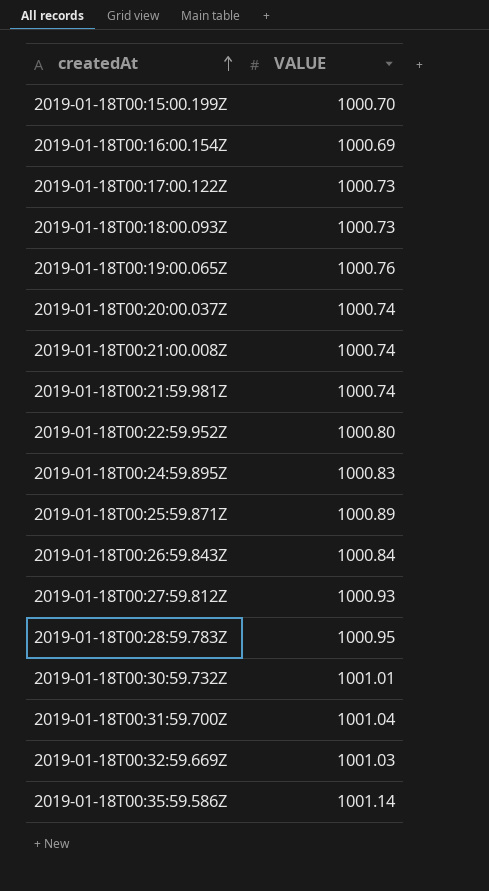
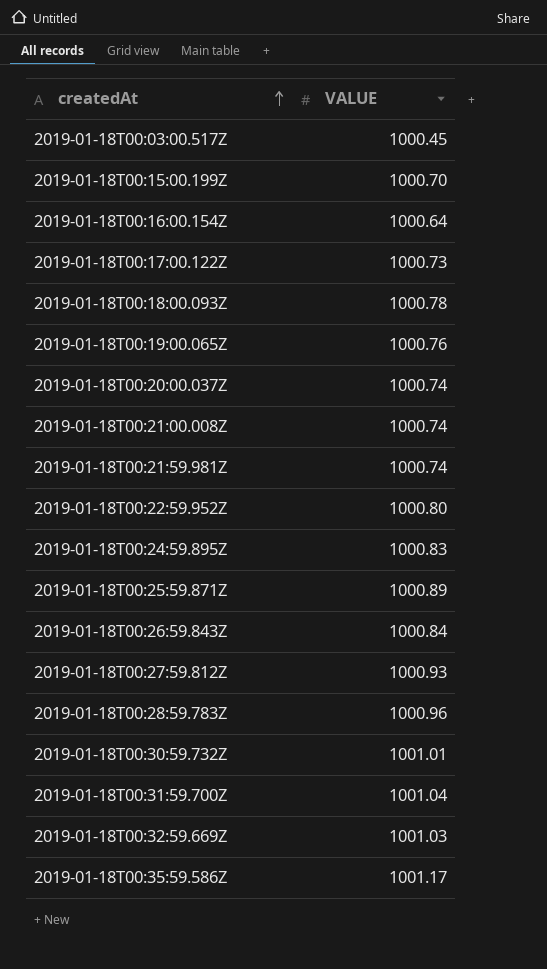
row 2019-01-18T00:03:00.517Z: none -> 1000.45
2019-01-18T00:16:00.154Z | VALUE: 1000.69 -> 1000.64
2019-01-18T00:18:00.093Z | VALUE: 1000.73 -> 1000.78
2019-01-18T00:28:59.783Z | VALUE: 1000.95 -> 1000.96
2019-01-18T00:35:59.586Z | VALUE: 1001.14 -> 1001.17

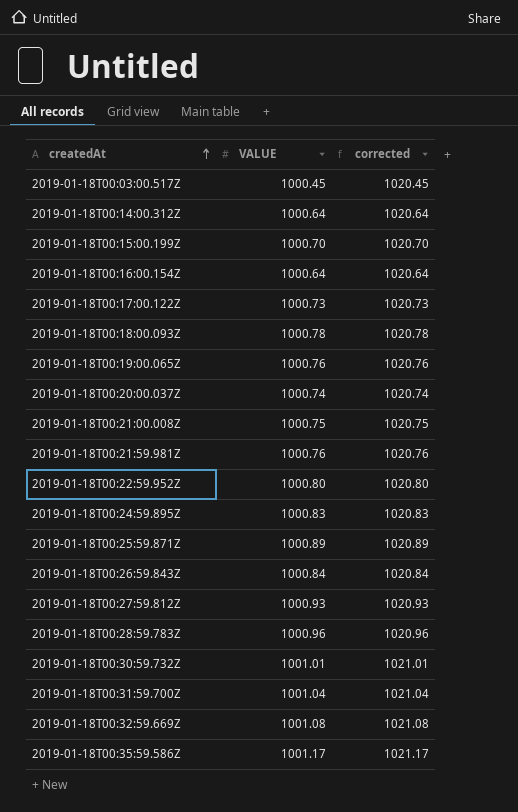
column corrected | formula: none -> [VALUE] + 20
row 2019-01-18T00:14:00.312Z: none -> 1000.64 | 1020.64
2019-01-18T00:21:00.008Z | VALUE: 1000.74 -> 1000.75
2019-01-18T00:21:59.981Z | VALUE: 1000.74 -> 1000.76
2019-01-18T00:32:59.669Z | VALUE: 1001.03 -> 1001.08

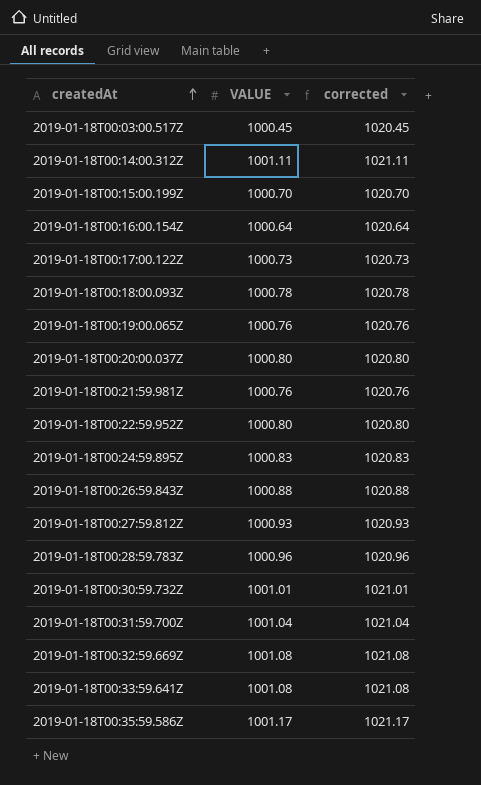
row 2019-01-18T00:21:00.008Z: 1000.75 | 1020.75 -> none
row 2019-01-18T00:25:59.871Z: 1000.89 | 1020.89 -> none
2019-01-18T00:14:00.312Z | VALUE: 1000.64 -> 1001.11
2019-01-18T00:14:00.312Z | corrected: 1020.64 -> 1021.11
2019-01-18T00:20:00.037Z | VALUE: 1000.74 -> 1000.80
2019-01-18T00:20:00.037Z | corrected: 1020.74 -> 1020.80
2019-01-18T00:26:59.843Z | VALUE: 1000.84 -> 1000.88
2019-01-18T00:26:59.843Z | corrected: 1020.84 -> 1020.88
row 2019-01-18T00:33:59.641Z: none -> 1001.08 | 1021.08

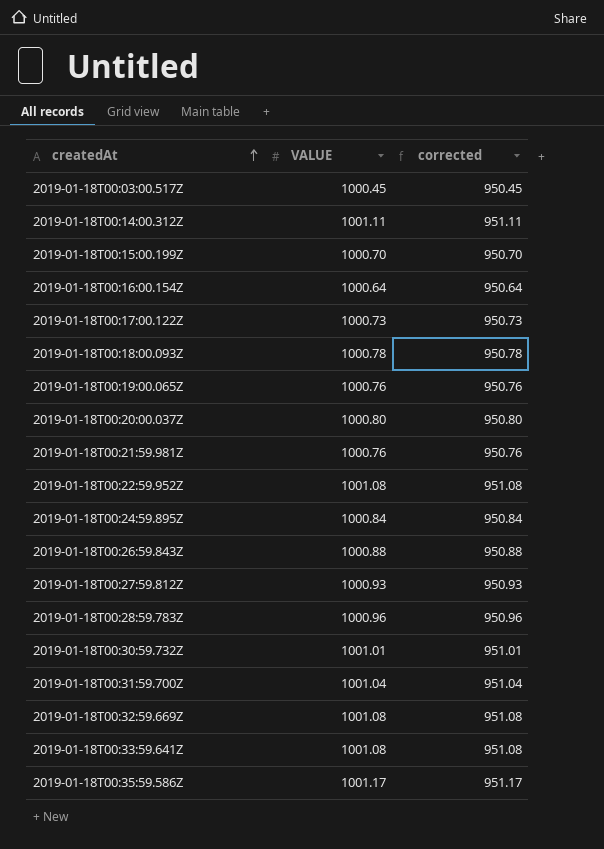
column corrected | formula: [VALUE] + 20 -> [VALUE] - 50
2019-01-18T00:22:59.952Z | VALUE: 1000.80 -> 1001.08
2019-01-18T00:24:59.895Z | VALUE: 1000.83 -> 1000.84

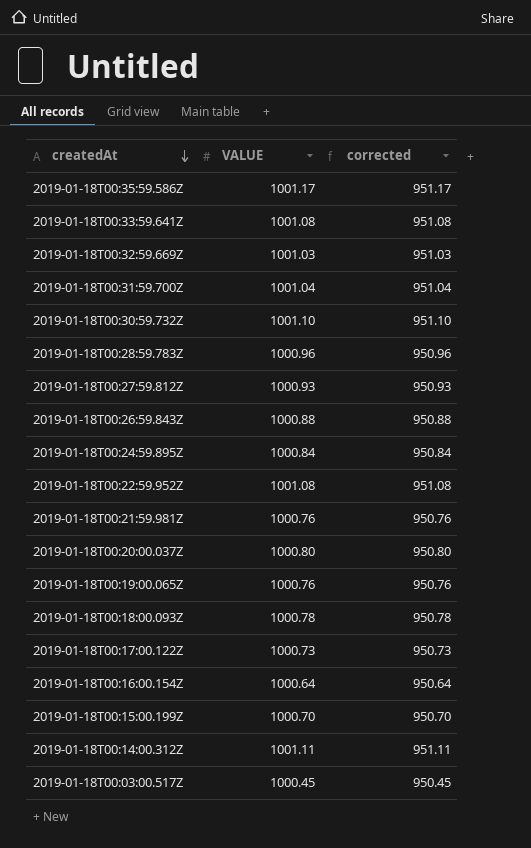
row order: createdAt ascending -> createdAt descending
2019-01-18T00:32:59.669Z | VALUE: 1001.08 -> 1001.03
2019-01-18T00:32:59.669Z | corrected: 951.08 -> 951.03
2019-01-18T00:30:59.732Z | VALUE: 1001.01 -> 1001.10
2019-01-18T00:30:59.732Z | corrected: 951.01 -> 951.10

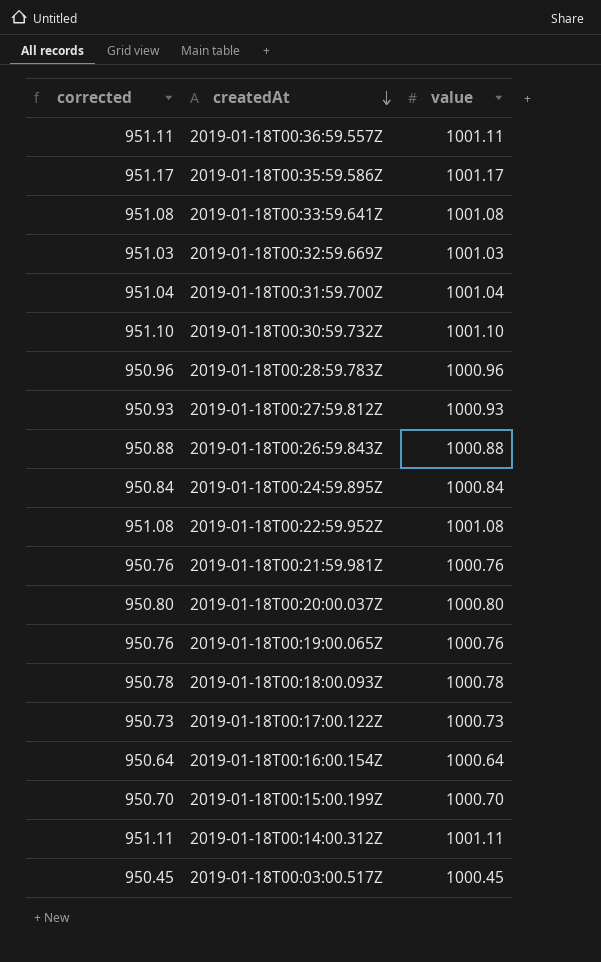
column corrected | position: 3 -> 1
column name: VALUE -> value
row 2019-01-18T00:36:59.557Z: none -> 951.11 | 1001.11

